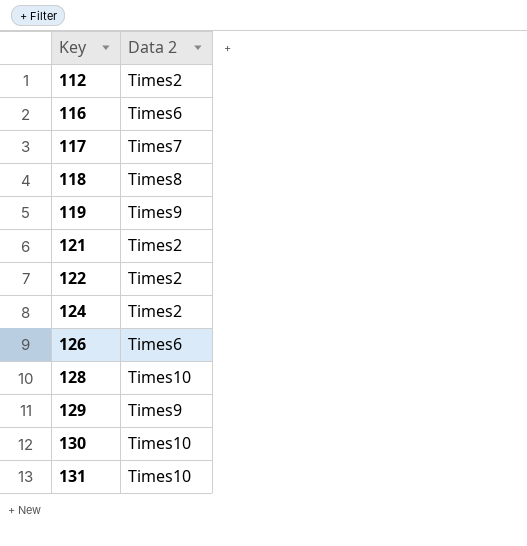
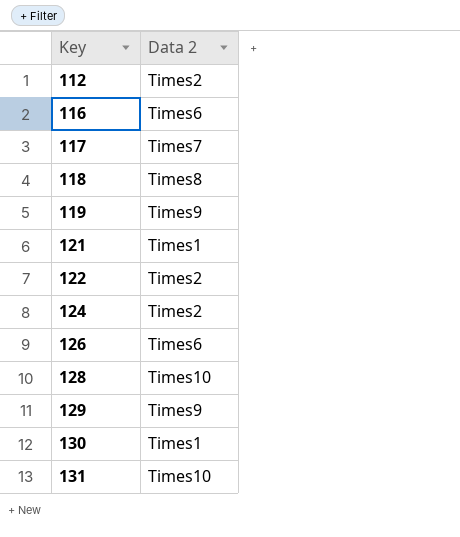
121 | Data 2: Times2 -> Times1
130 | Data 2: Times10 -> Times1

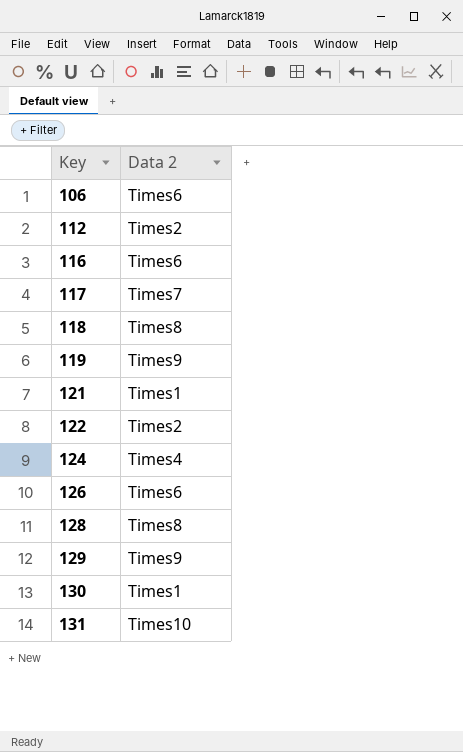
row 106: none -> Times6
124 | Data 2: Times2 -> Times4
128 | Data 2: Times10 -> Times8

